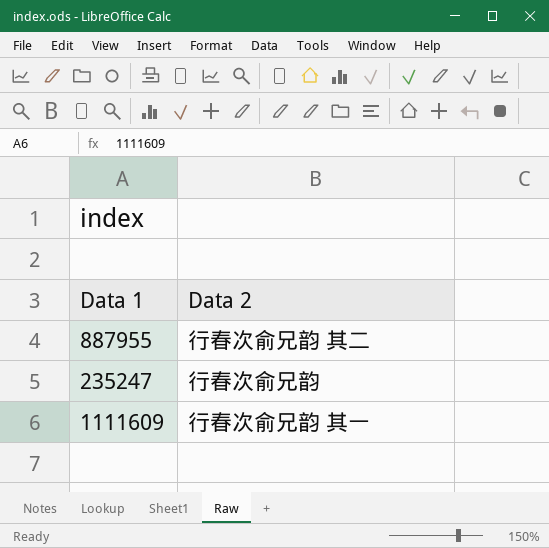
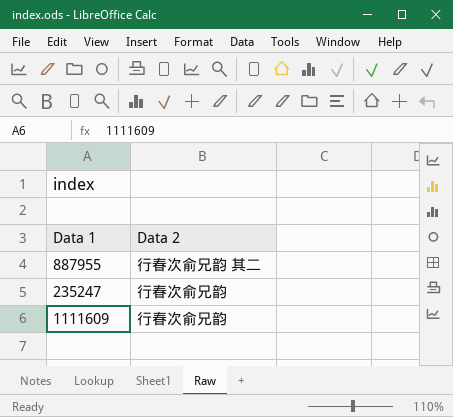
1111609 | Data 2: 行春次俞兄韵 其一 -> 行春次俞兄韵

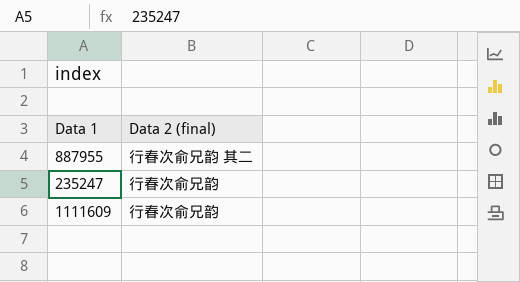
column name: Data 2 -> Data 2 (final)

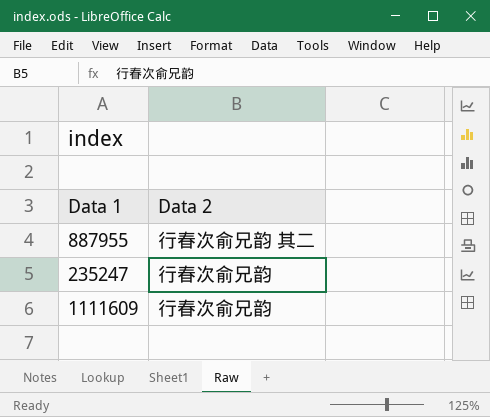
column name: Data 2 (final) -> Data 2

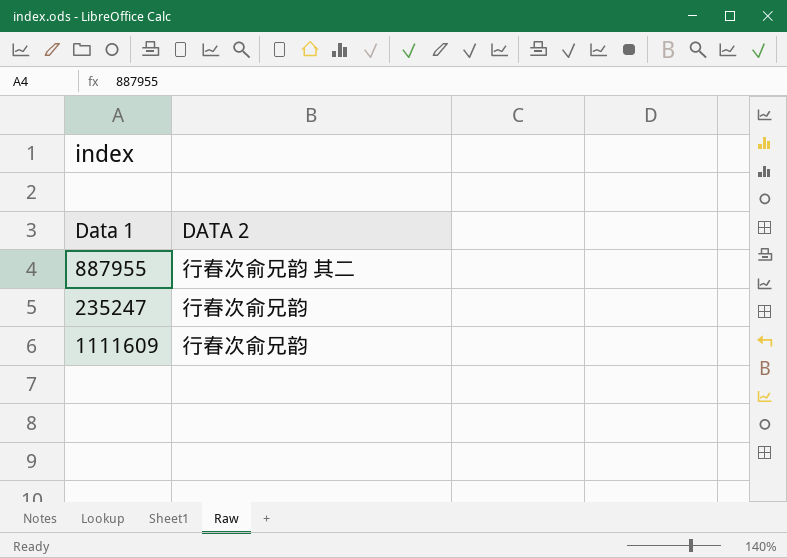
column name: Data 2 -> DATA 2

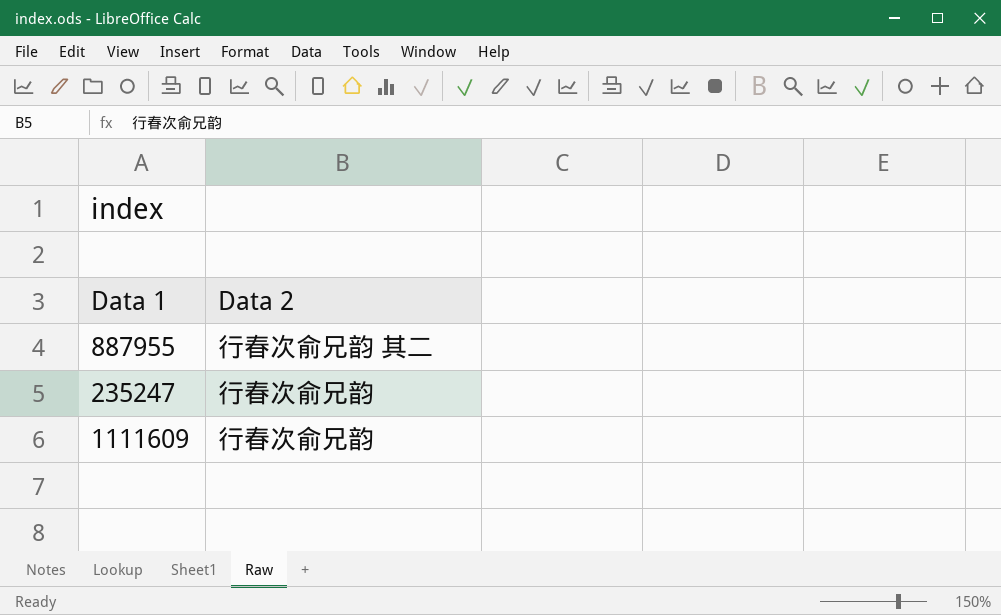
column name: DATA 2 -> Data 2

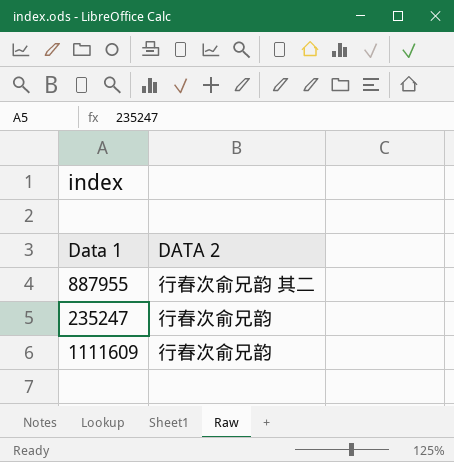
column name: Data 2 -> DATA 2

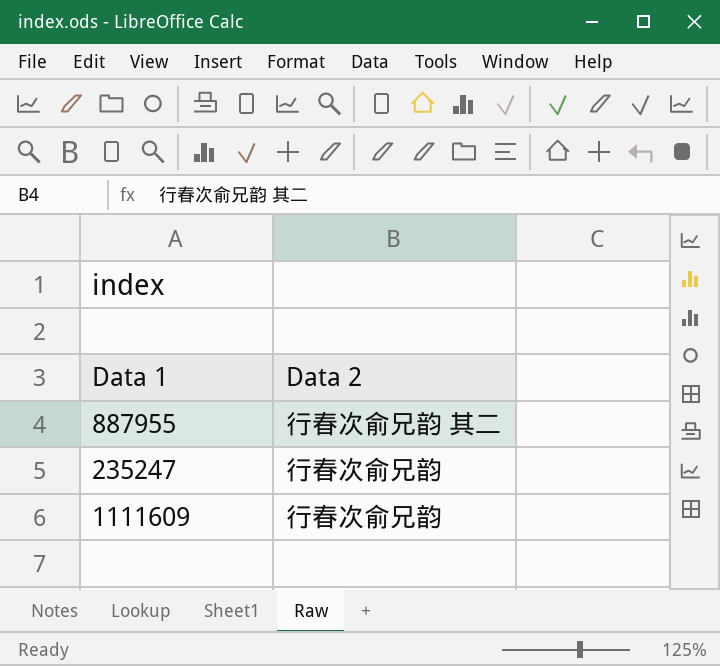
column name: DATA 2 -> Data 2

